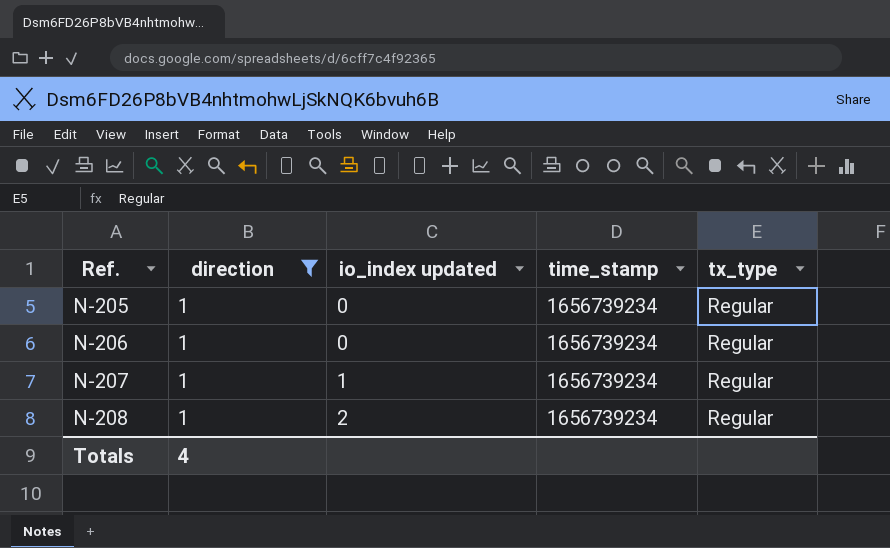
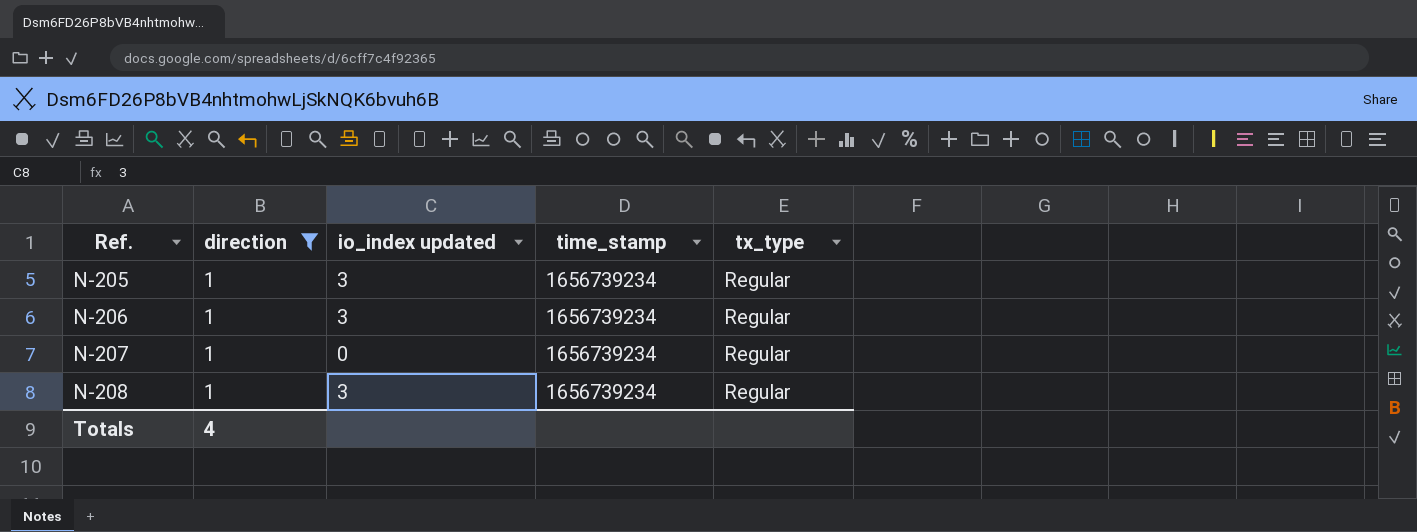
N-205 | io_index updated: 0 -> 3
N-206 | io_index updated: 0 -> 3
N-207 | io_index updated: 1 -> 0
N-208 | io_index updated: 2 -> 3

